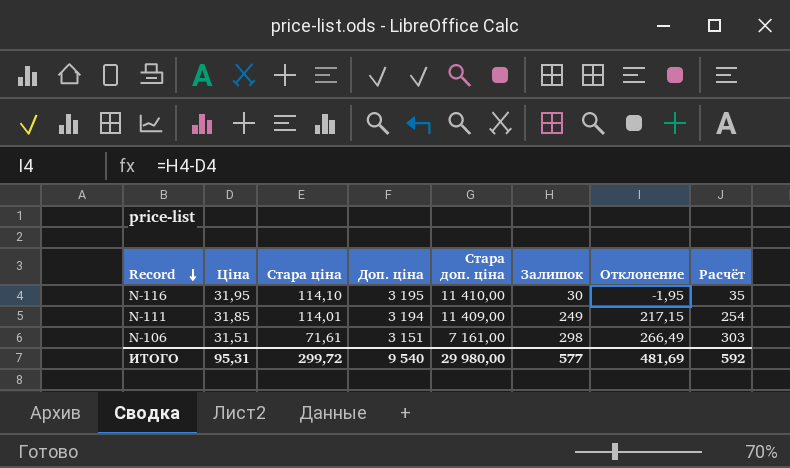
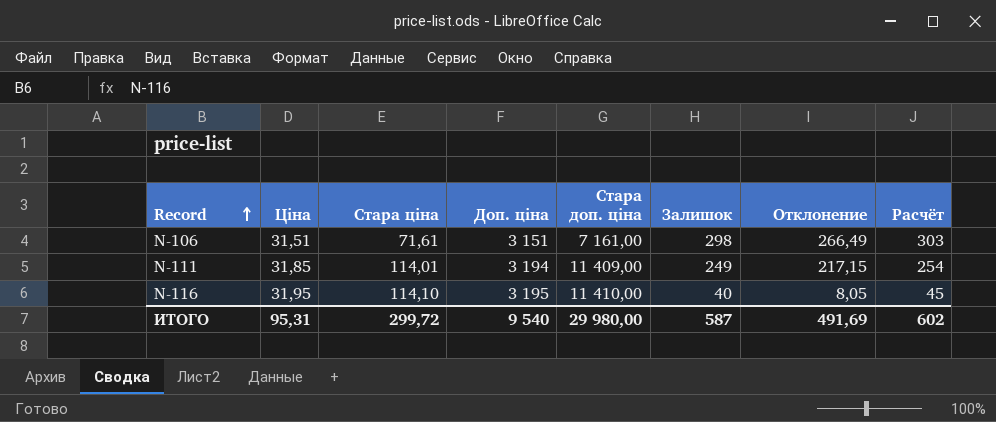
row order: Record descending -> Record ascending
N-116 | Залишок: 30 -> 40
N-116 | Отклонение: -1,95 -> 8,05
N-116 | Расчёт: 35 -> 45
ИТОГО | Залишок: 577 -> 587
ИТОГО | Отклонение: 481,69 -> 491,69
ИТОГО | Расчёт: 592 -> 602

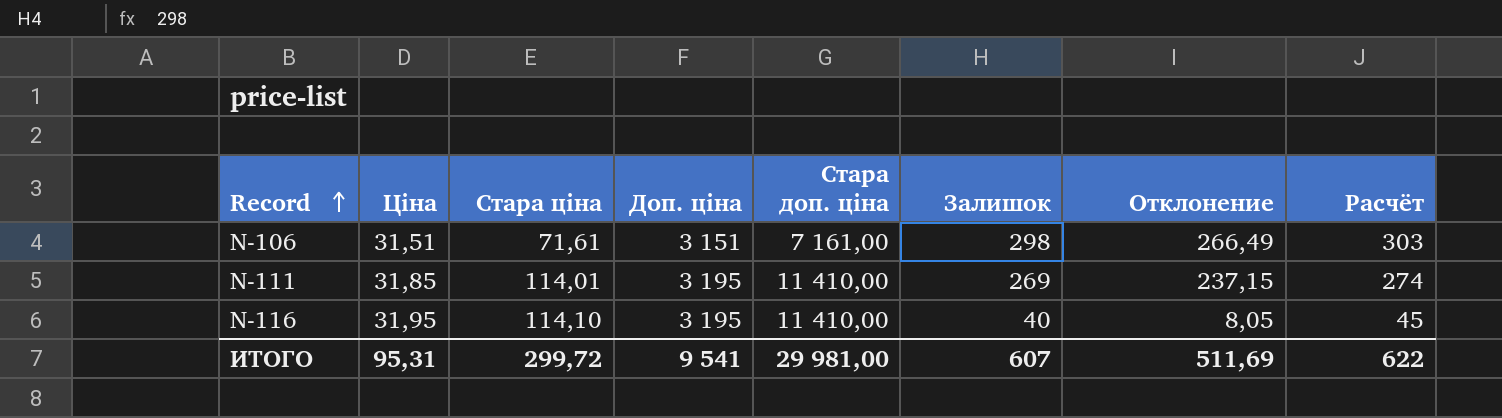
N-111 | Доп. ціна: 3 194 -> 3 195
N-111 | Стара доп. ціна: 11 409,00 -> 11 410,00
N-111 | Залишок: 249 -> 269
N-111 | Отклонение: 217,15 -> 237,15
N-111 | Расчёт: 254 -> 274
ИТОГО | Доп. ціна: 9 540 -> 9 541
ИТОГО | Стара доп. ціна: 29 980,00 -> 29 981,00
ИТОГО | Залишок: 587 -> 607
ИТОГО | Отклонение: 491,69 -> 511,69
ИТОГО | Расчёт: 602 -> 622

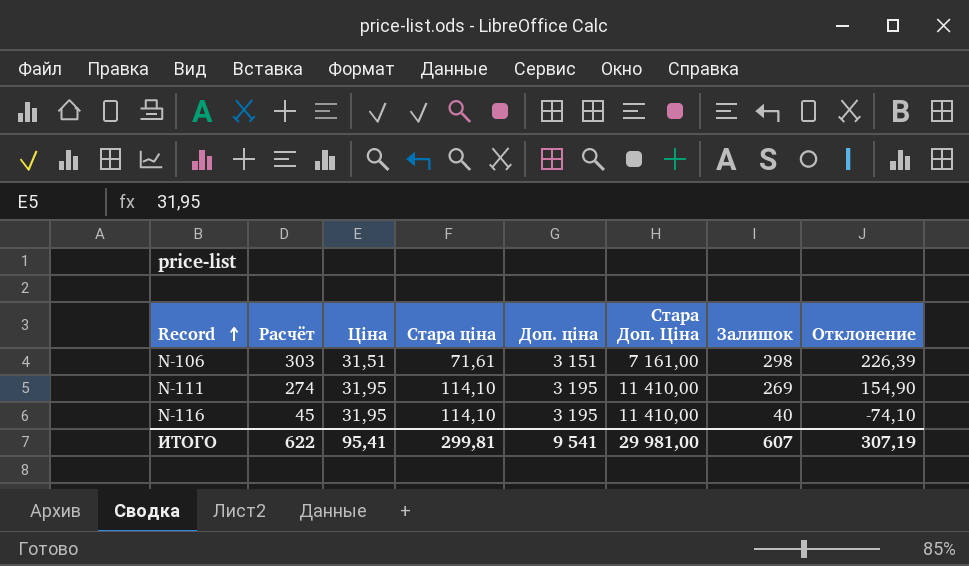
column Расчёт | position: 8 -> 2
column name: Стара доп. ціна -> Стара Доп. Ціна
column Отклонение | formula: [Залишок] - [Ціна] -> [Залишок] - [Стара ціна]
N-111 | Ціна: 31,85 -> 31,95
N-111 | Стара ціна: 114,01 -> 114,10
ИТОГО | Ціна: 95,31 -> 95,41
ИТОГО | Стара ціна: 299,72 -> 299,81
ИТОГО | Отклонение: 511,69 -> 307,19

